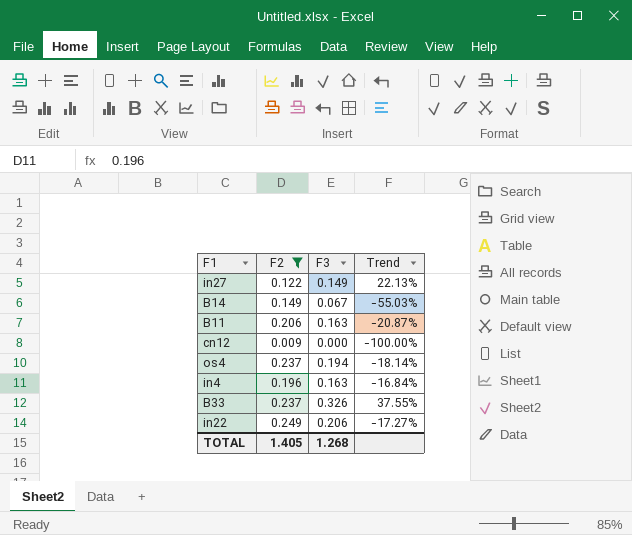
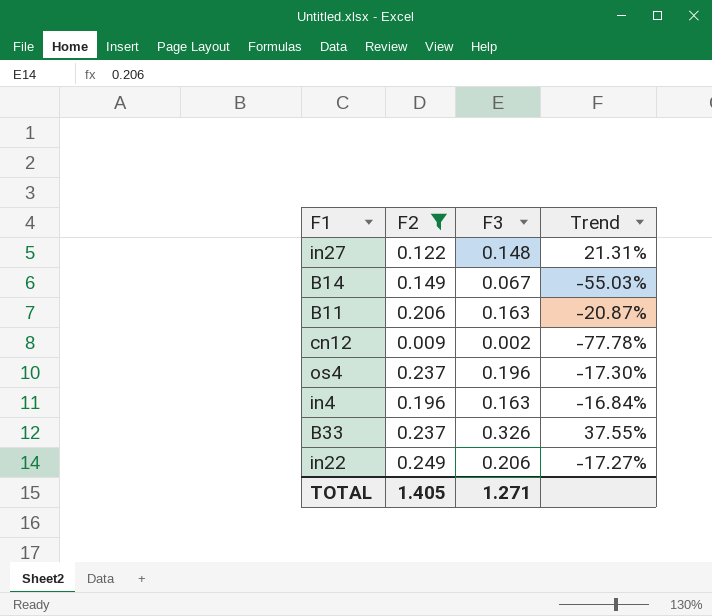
in27 | F3: 0.149 -> 0.148
in27 | Trend: 22.13% -> 21.31%
cn12 | F3: 0.000 -> 0.002
cn12 | Trend: -100.00% -> -77.78%
os4 | F3: 0.194 -> 0.196
os4 | Trend: -18.14% -> -17.30%
TOTAL | F3: 1.268 -> 1.271

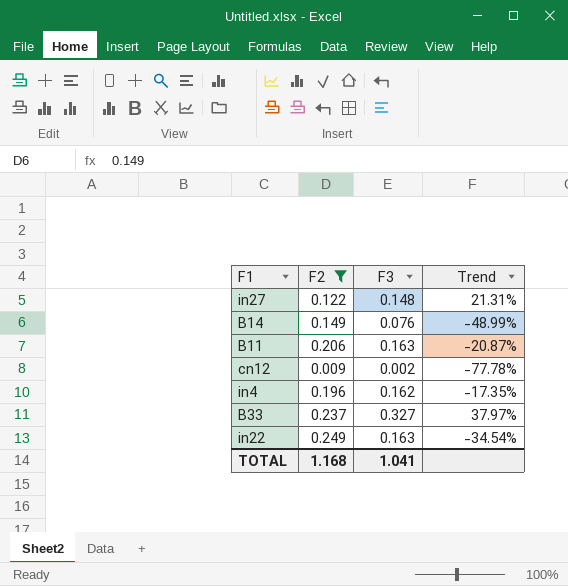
row os4: 0.237 | 0.196 | -17.30% -> none
B14 | F3: 0.067 -> 0.076
B14 | Trend: -55.03% -> -48.99%
in4 | F3: 0.163 -> 0.162
in4 | Trend: -16.84% -> -17.35%
B33 | F3: 0.326 -> 0.327
B33 | Trend: 37.55% -> 37.97%
in22 | F3: 0.206 -> 0.163
in22 | Trend: -17.27% -> -34.54%
TOTAL | F2: 1.405 -> 1.168
TOTAL | F3: 1.271 -> 1.041

